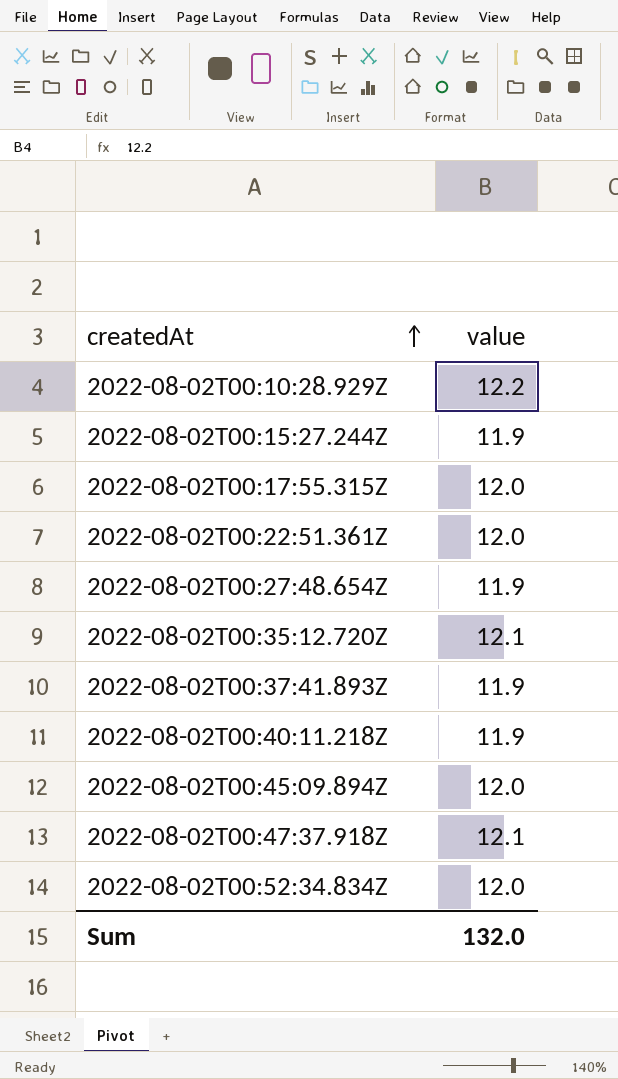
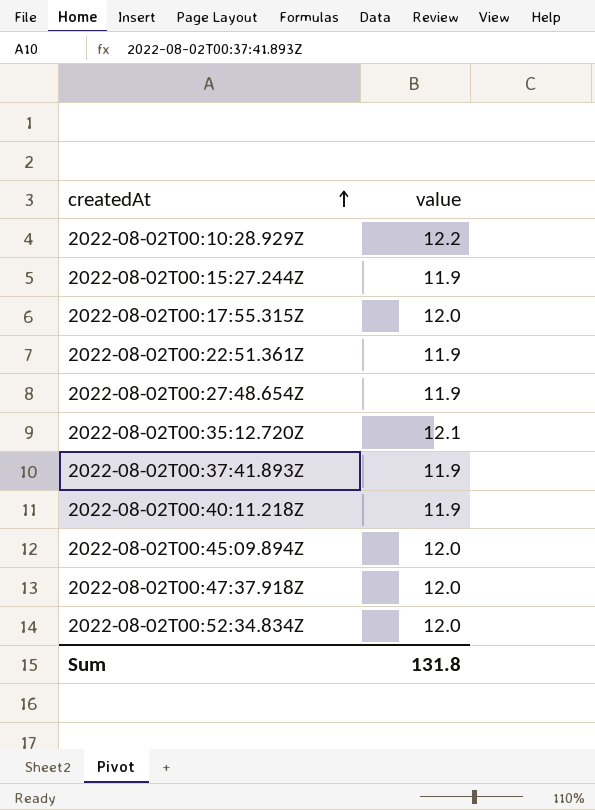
2022-08-02T00:22:51.361Z | value: 12.0 -> 11.9
2022-08-02T00:47:37.918Z | value: 12.1 -> 12.0
Sum | value: 132.0 -> 131.8

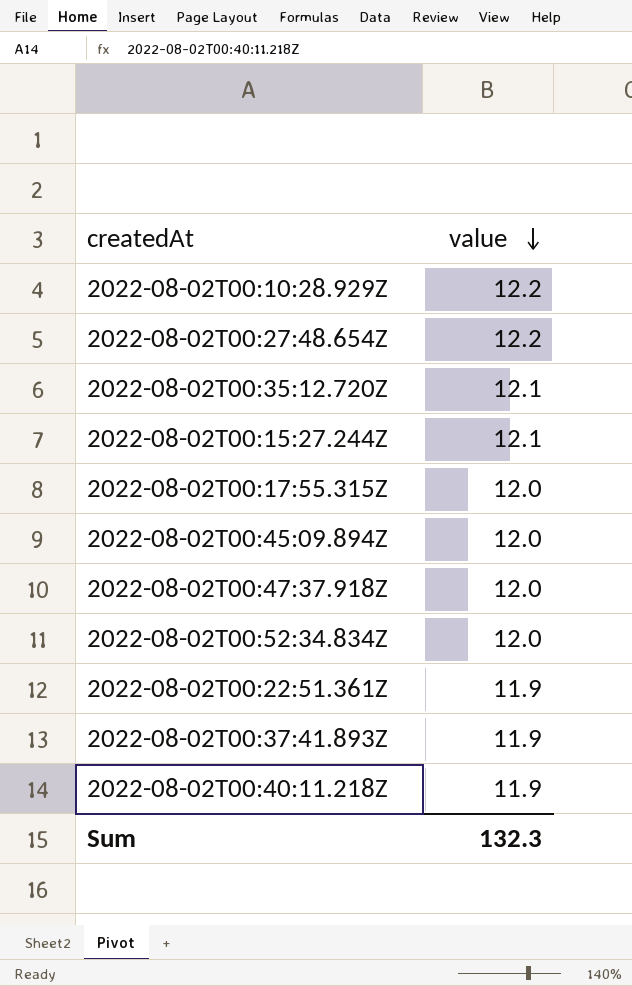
row order: createdAt ascending -> value descending
2022-08-02T00:27:48.654Z | value: 11.9 -> 12.2
2022-08-02T00:15:27.244Z | value: 11.9 -> 12.1
Sum | value: 131.8 -> 132.3

